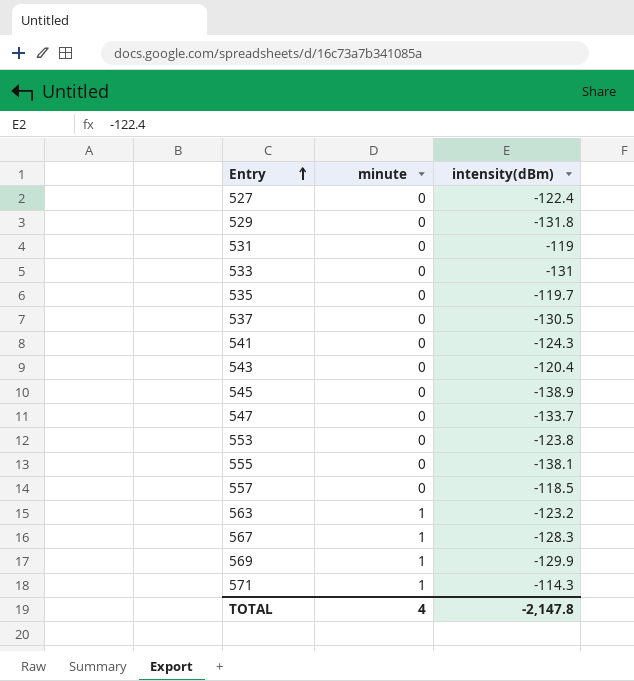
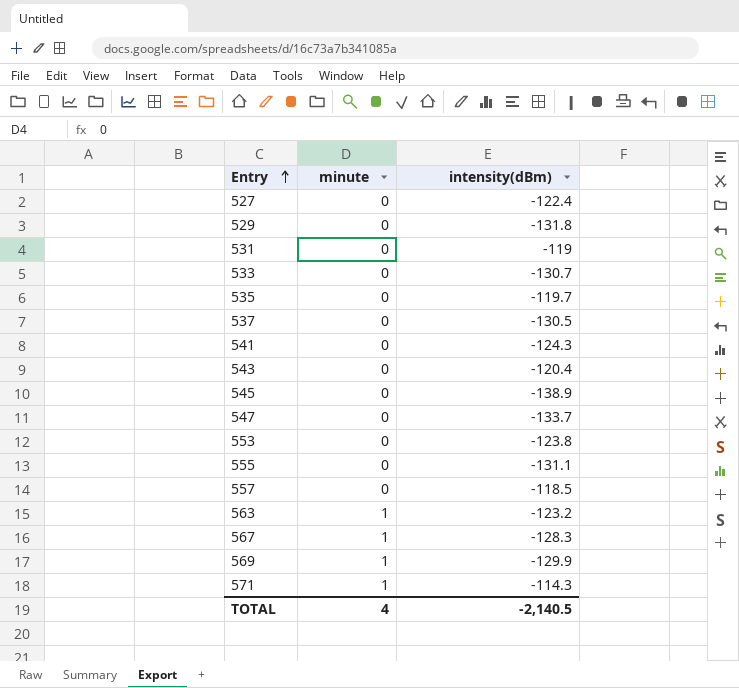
533 | intensity(dBm): -131 -> -130.7
555 | intensity(dBm): -138.1 -> -131.1
TOTAL | intensity(dBm): -2,147.8 -> -2,140.5

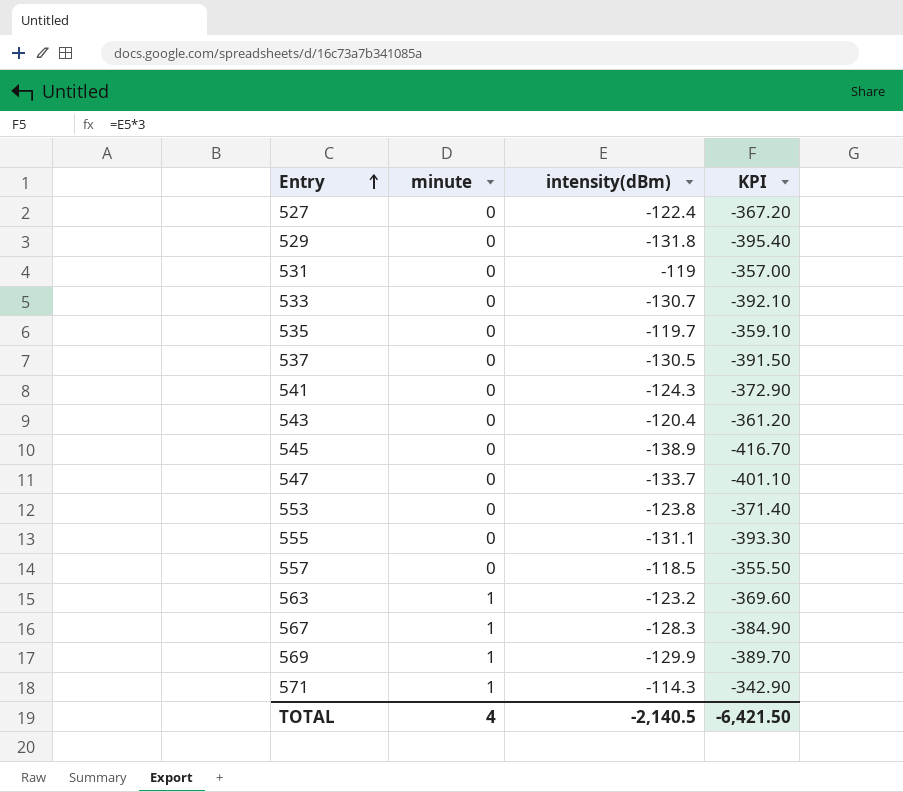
column KPI | formula: none -> [intensity(dBm)] * 3

